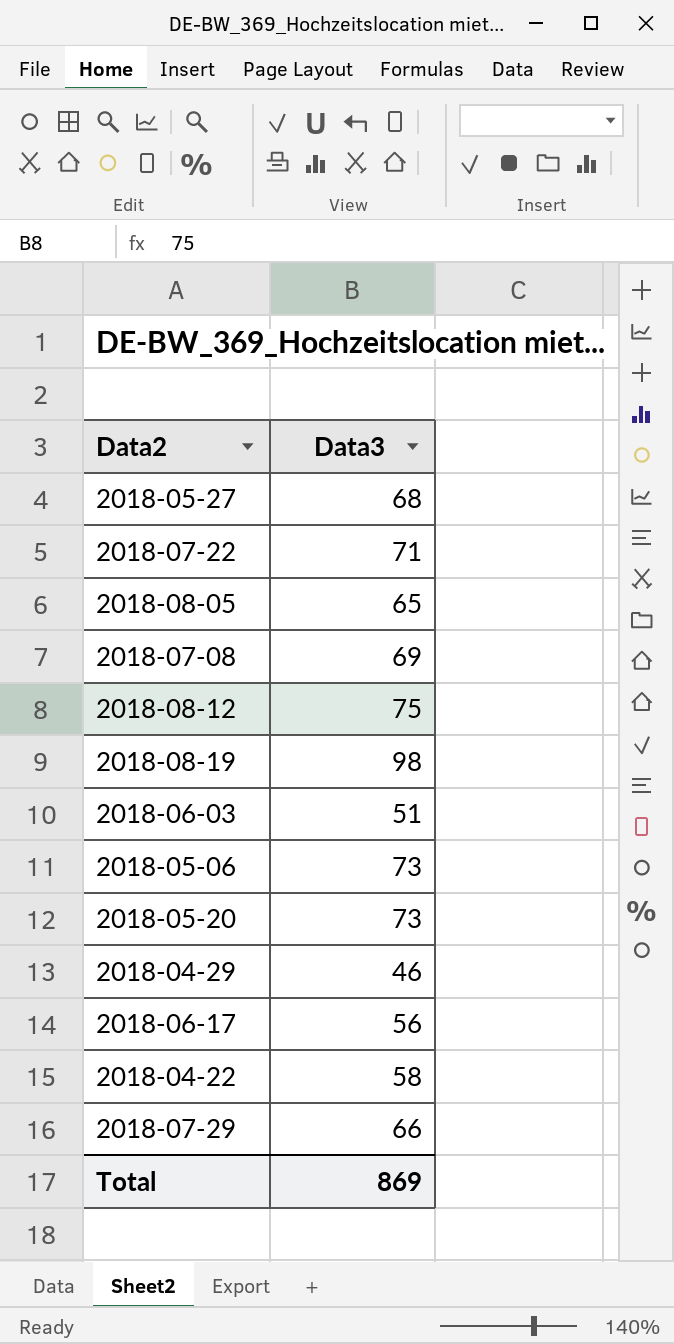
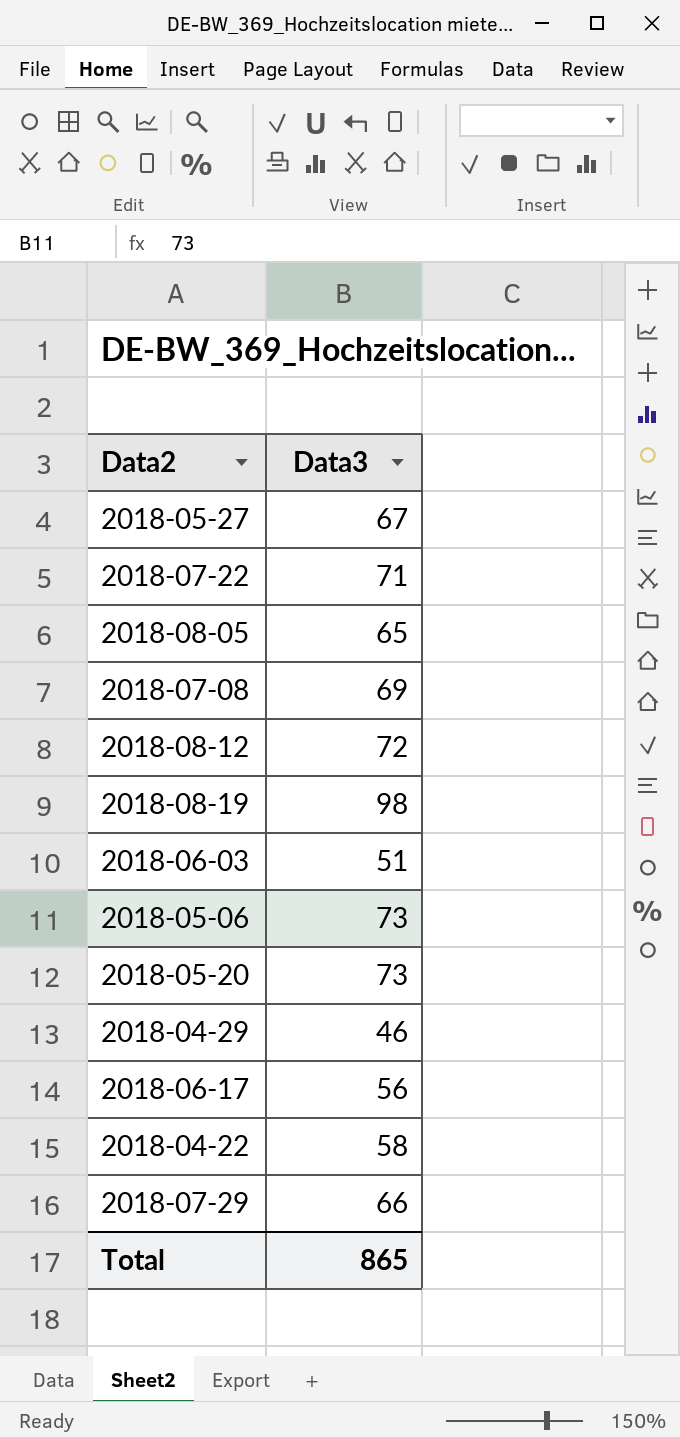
2018-05-27 | Data3: 68 -> 67
2018-08-12 | Data3: 75 -> 72
Total | Data3: 869 -> 865

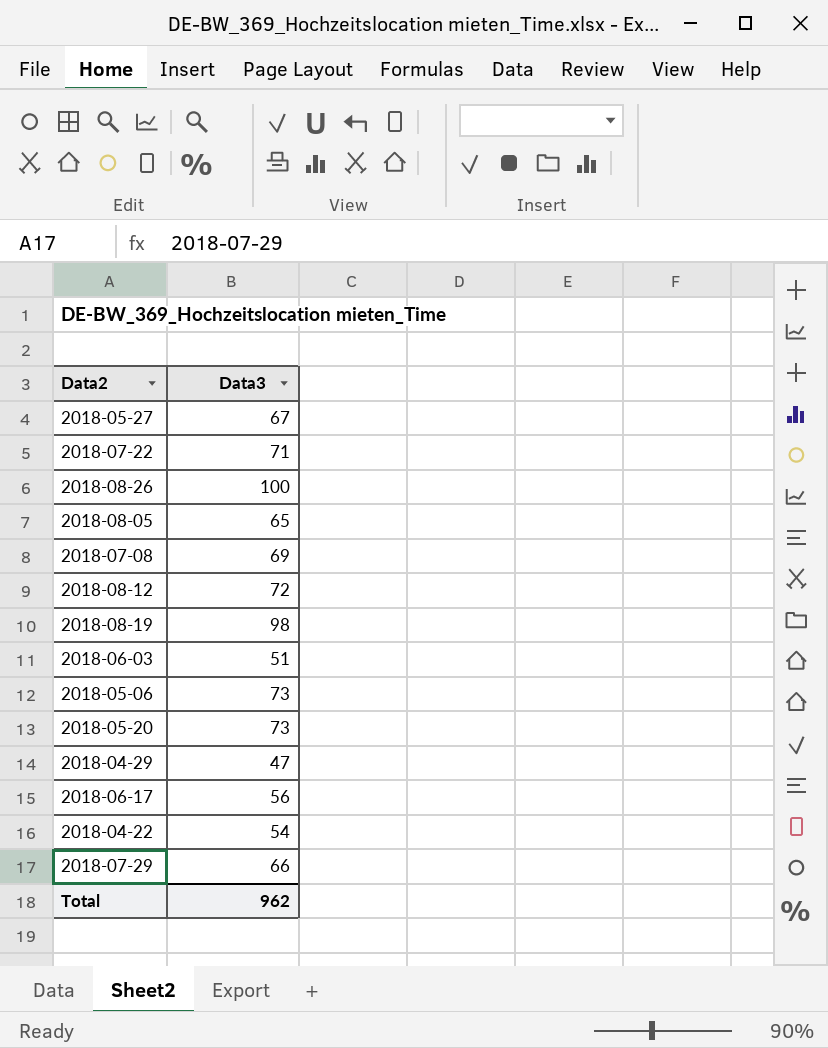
row 2018-08-26: none -> 100
2018-04-29 | Data3: 46 -> 47
2018-04-22 | Data3: 58 -> 54
Total | Data3: 865 -> 962

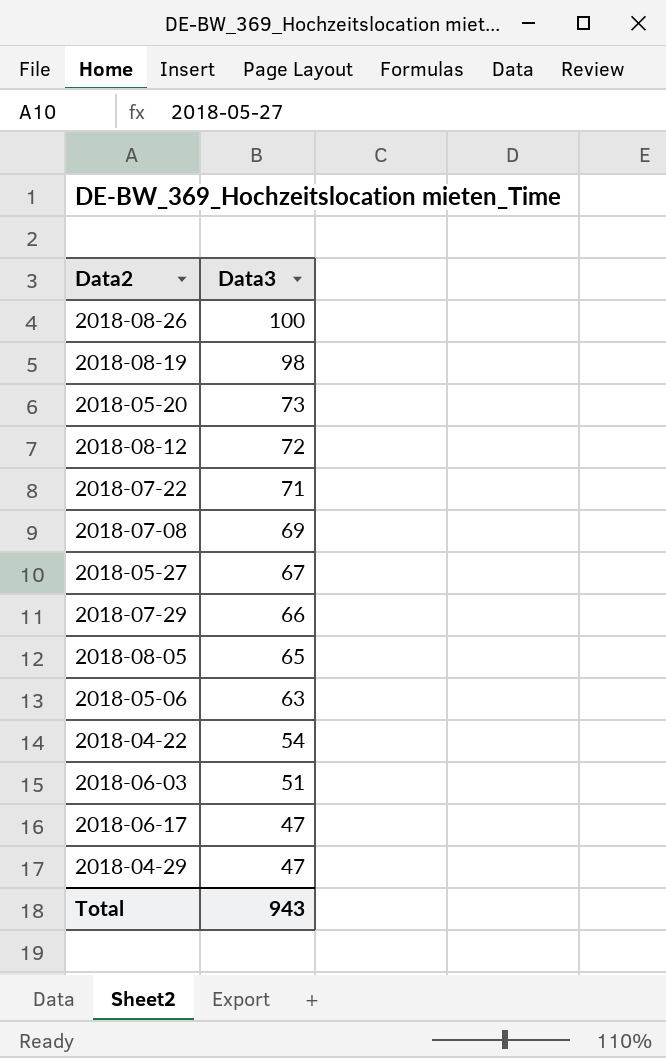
row order: none -> Data3 descending
2018-05-06 | Data3: 73 -> 63
2018-06-17 | Data3: 56 -> 47
Total | Data3: 962 -> 943

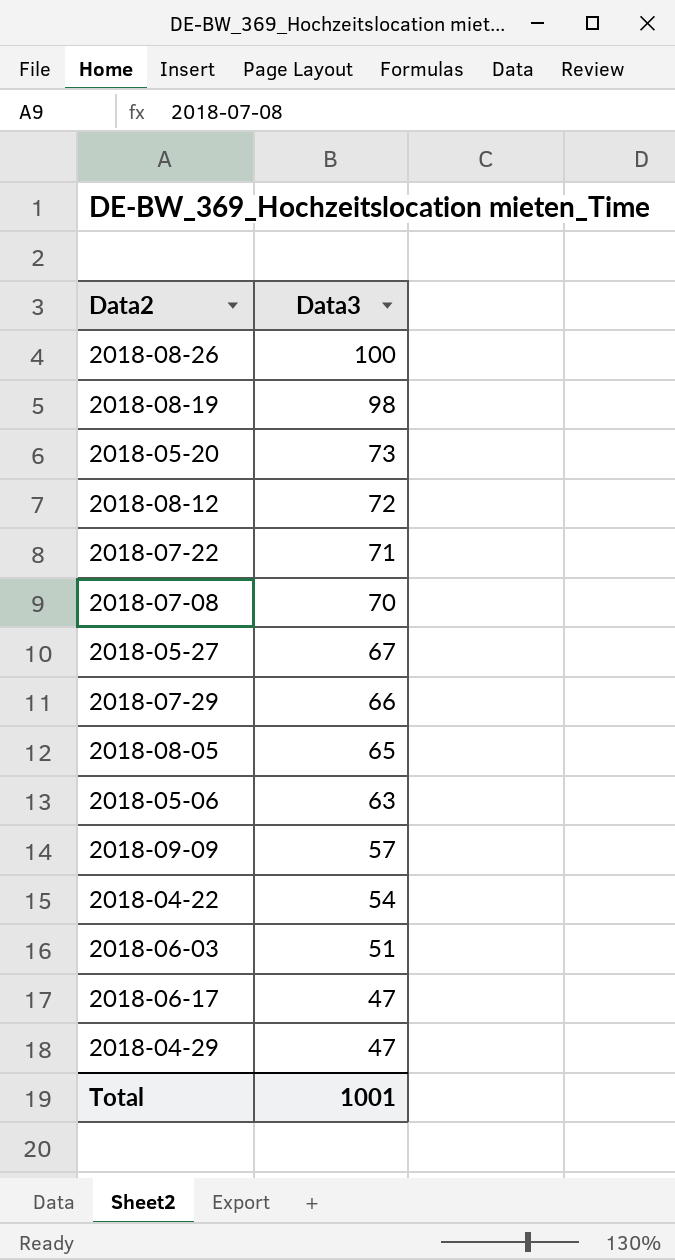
2018-07-08 | Data3: 69 -> 70
row 2018-09-09: none -> 57
Total | Data3: 943 -> 1001

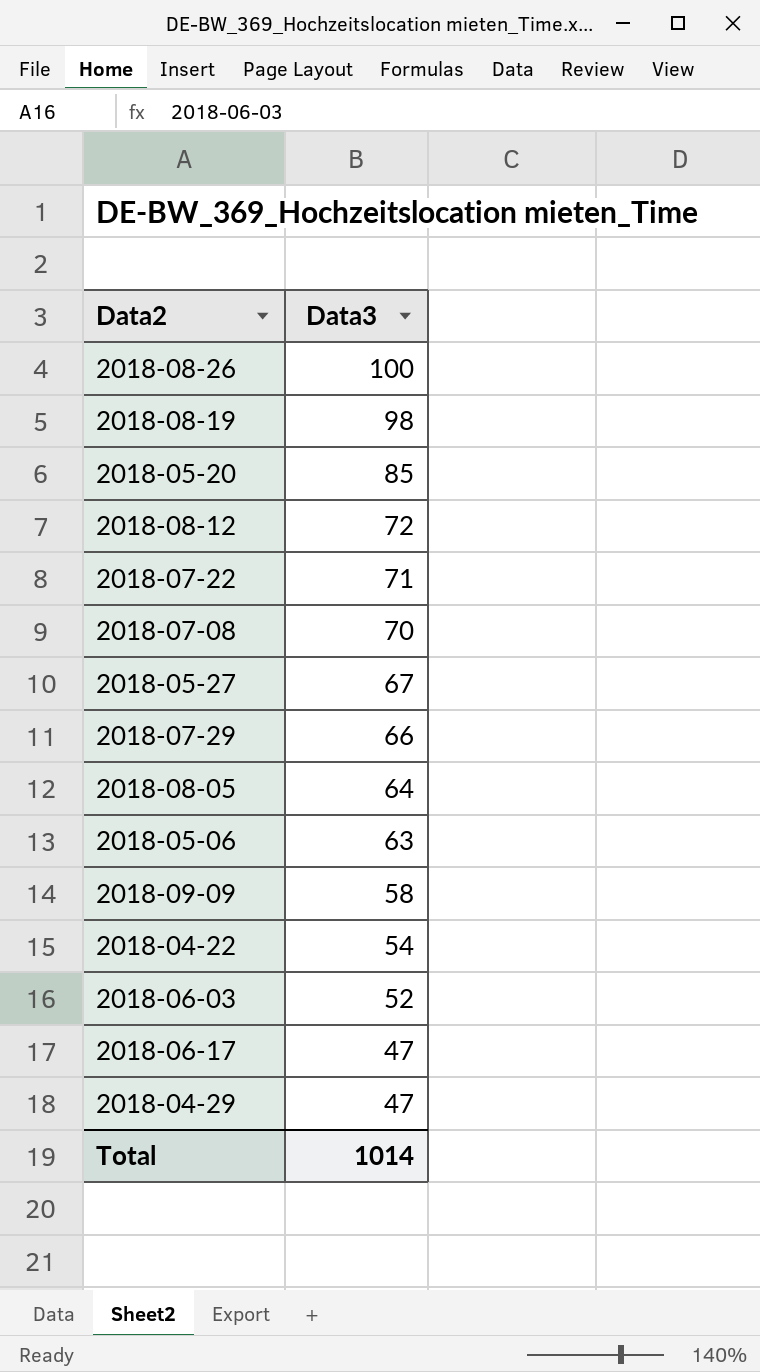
2018-05-20 | Data3: 73 -> 85
2018-08-05 | Data3: 65 -> 64
2018-09-09 | Data3: 57 -> 58
2018-06-03 | Data3: 51 -> 52
Total | Data3: 1001 -> 1014

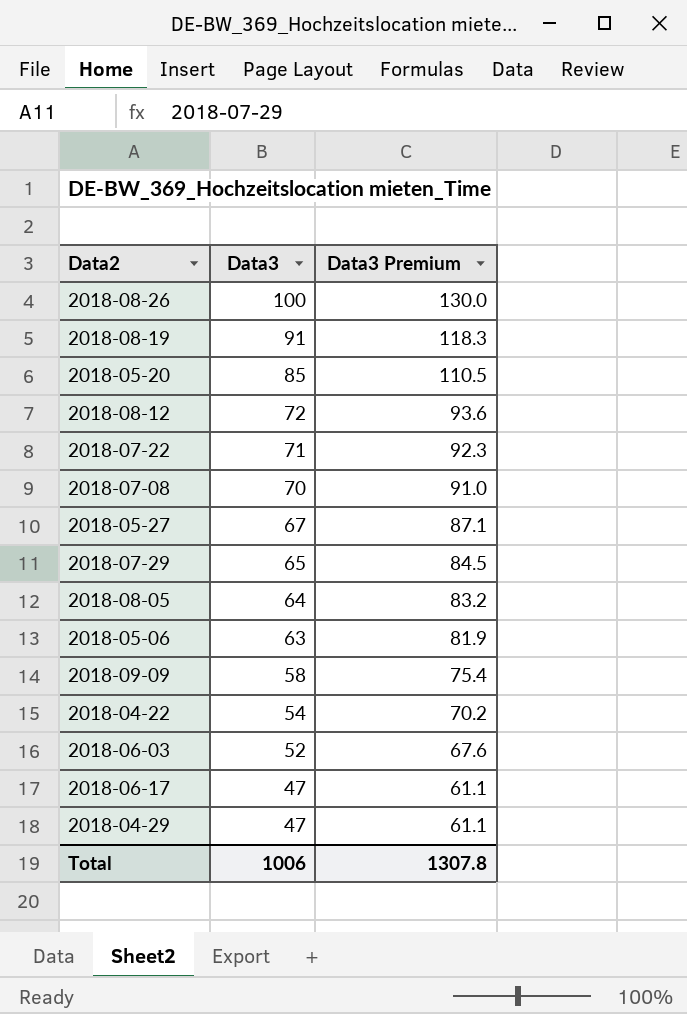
column Data3 Premium | formula: none -> [Data3] * 1.3
2018-08-19 | Data3: 98 -> 91
2018-07-29 | Data3: 66 -> 65
Total | Data3: 1014 -> 1006

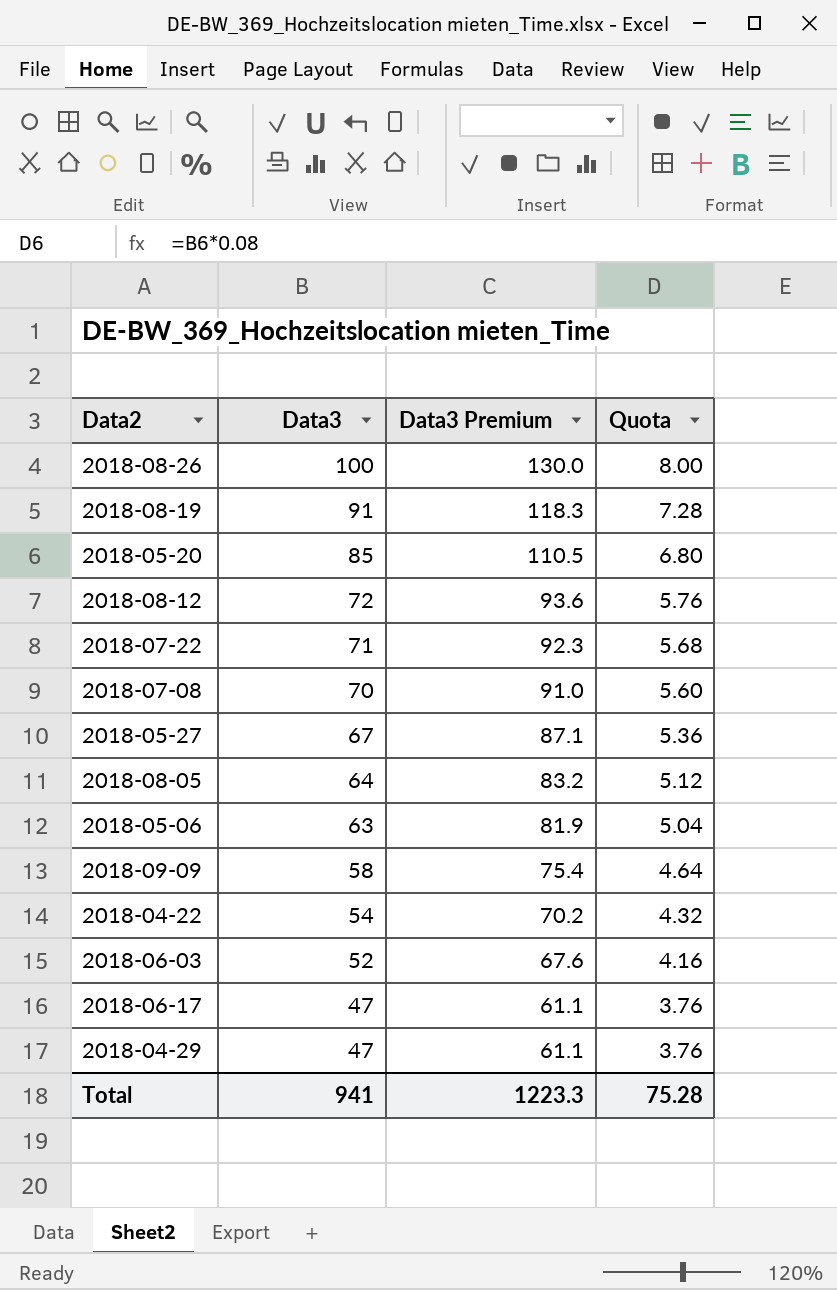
column Quota | formula: none -> [Data3] * 0.08
row 2018-07-29: 65 | 84.5 -> none
Total | Data3: 1006 -> 941
Total | Data3 Premium: 1307.8 -> 1223.3

